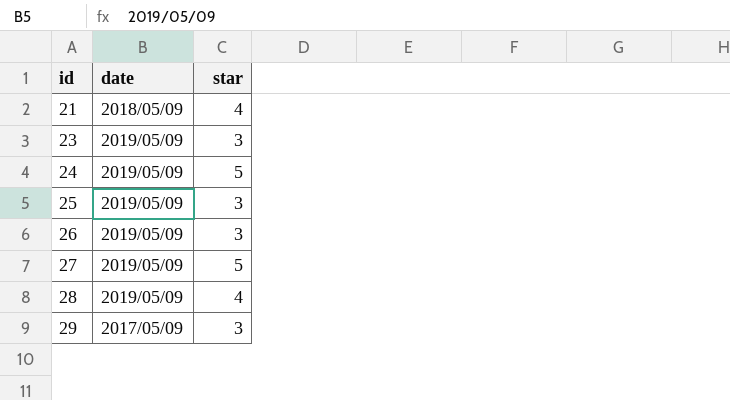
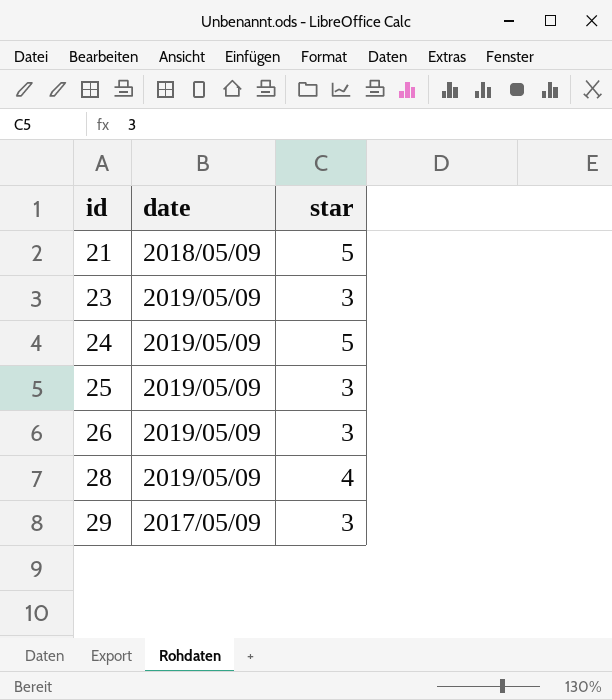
row 27: 2019/05/09 | 5 -> none
21 | star: 4 -> 5

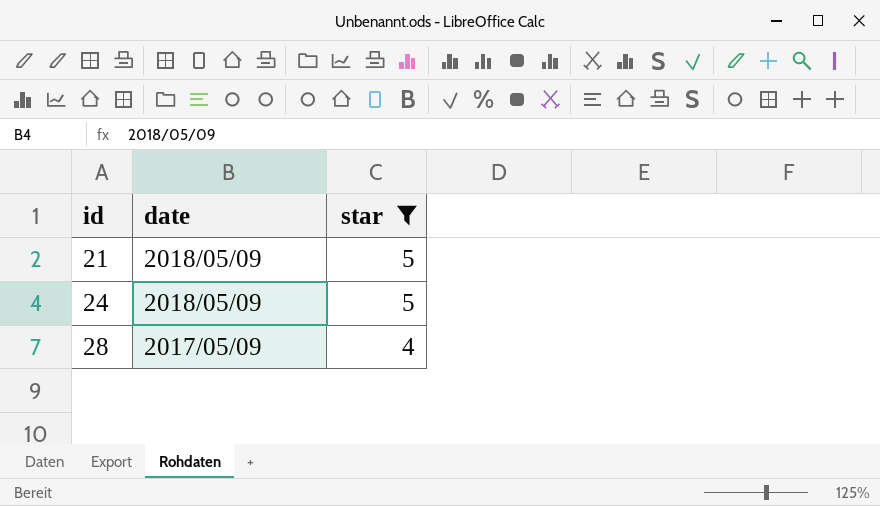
filter: none -> star != 3
24 | date: 2019/05/09 -> 2018/05/09
28 | date: 2019/05/09 -> 2017/05/09

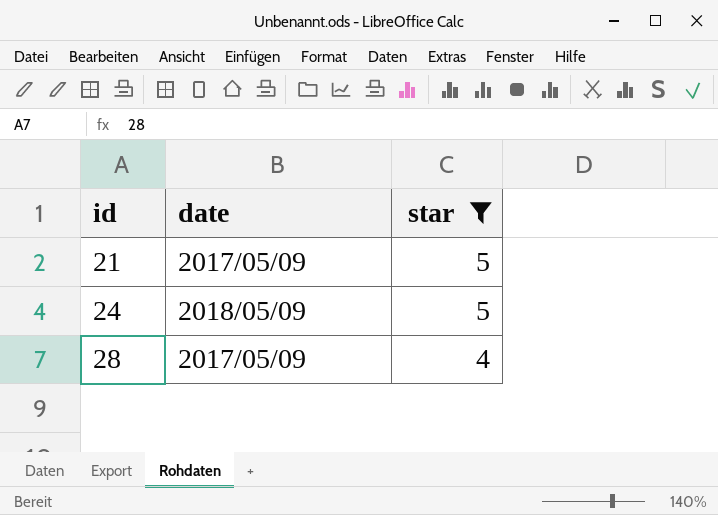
21 | date: 2018/05/09 -> 2017/05/09

